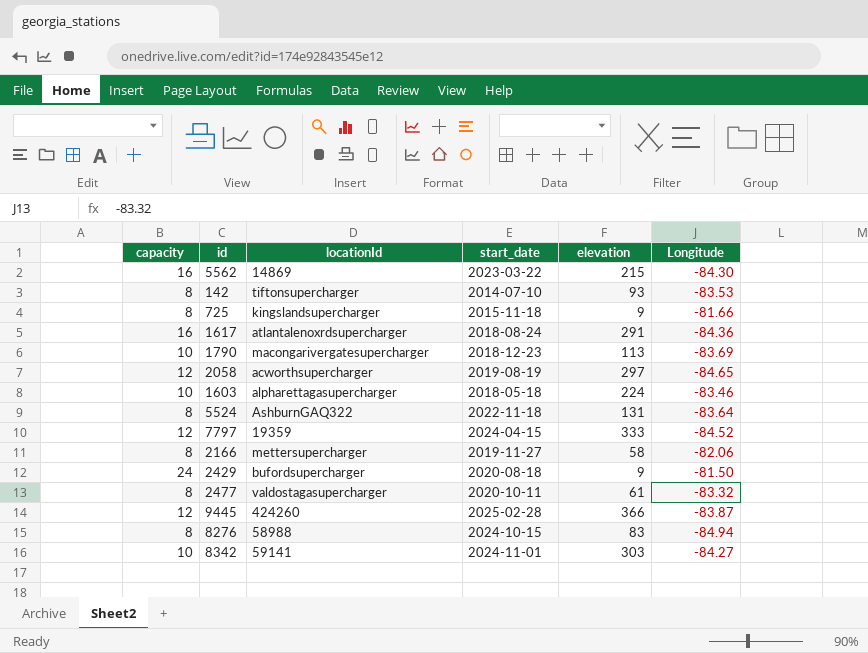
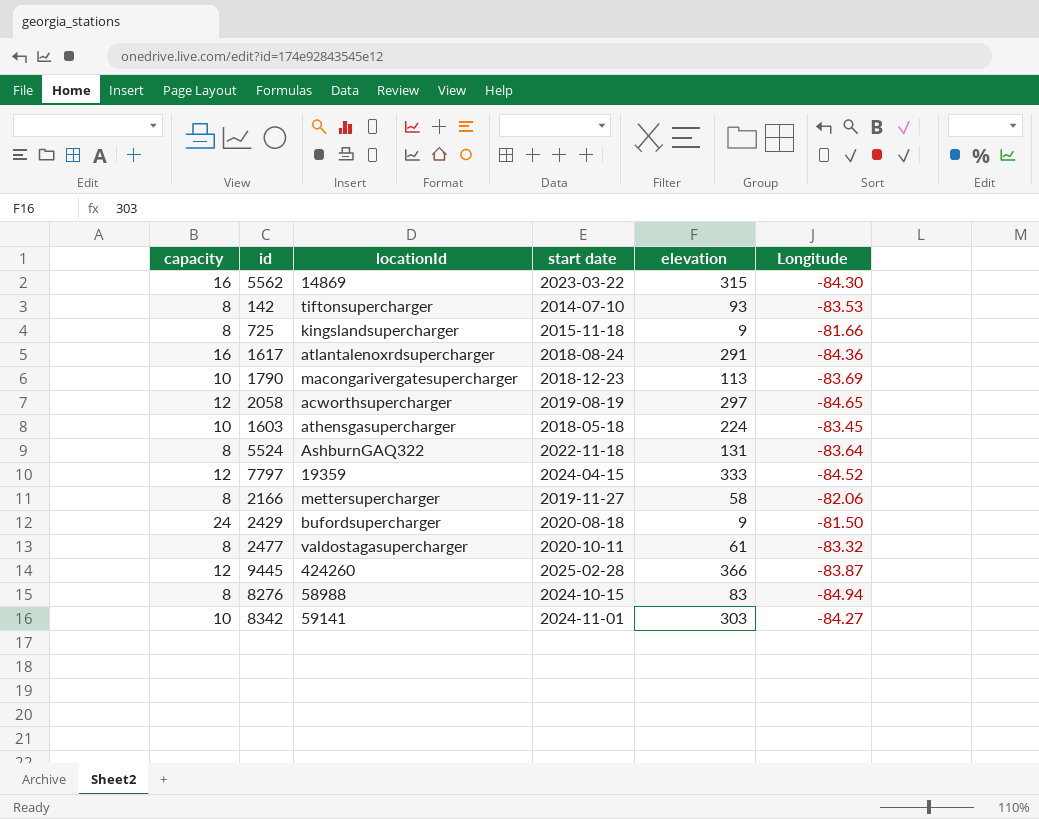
column name: start_date -> start date
5562 | elevation: 215 -> 315
1603 | locationId: alpharettagasupercharger -> athensgasupercharger
1603 | Longitude: -83.46 -> -83.45

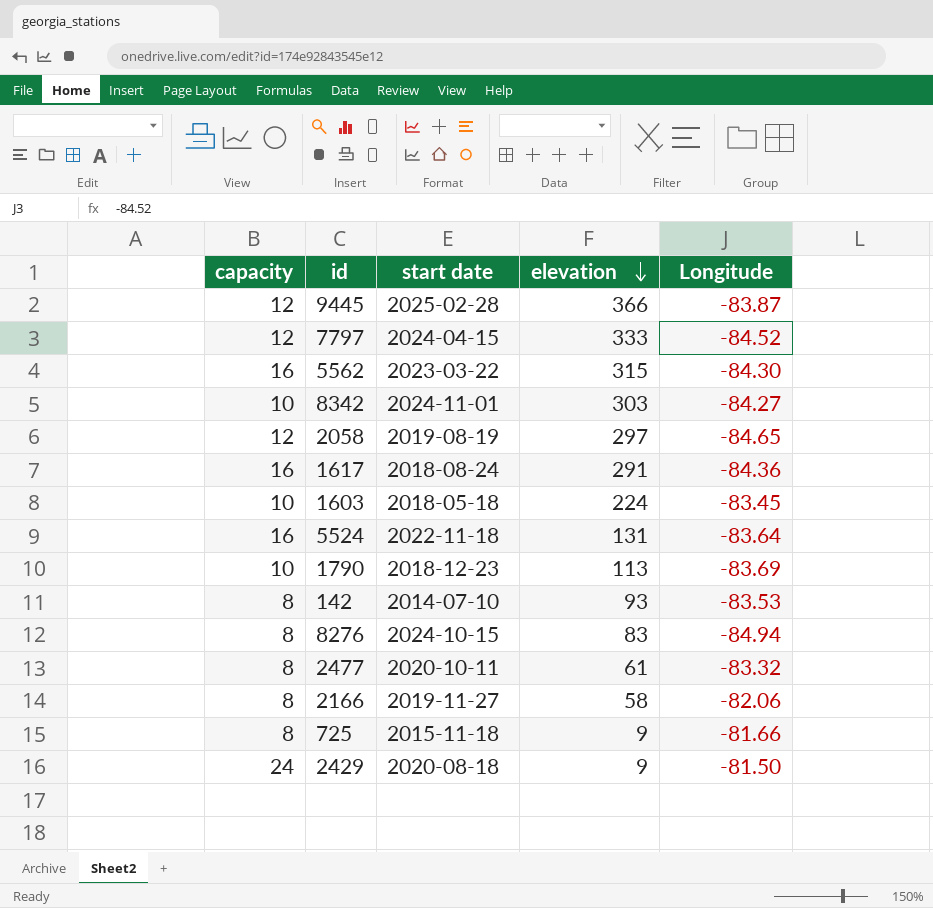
row order: none -> elevation descending
column locationId | position: 3 -> none
5524 | capacity: 8 -> 16

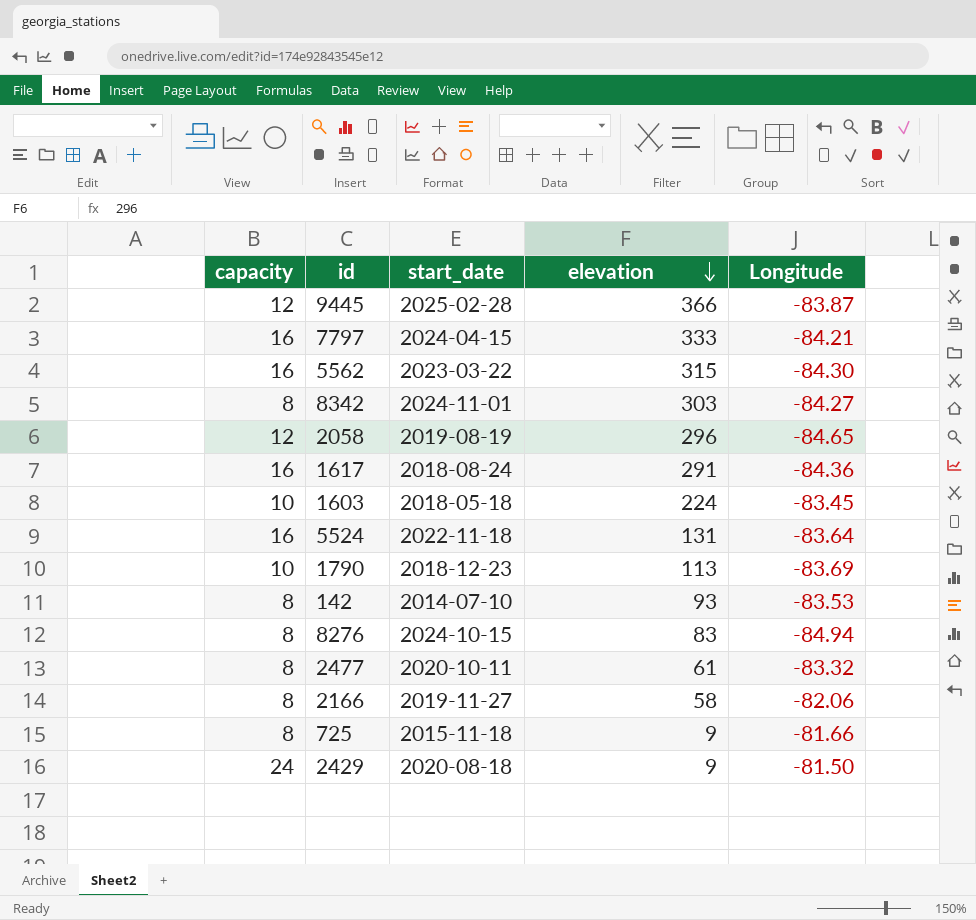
column name: start date -> start_date
7797 | capacity: 12 -> 16
7797 | Longitude: -84.52 -> -84.21
8342 | capacity: 10 -> 8
2058 | elevation: 297 -> 296

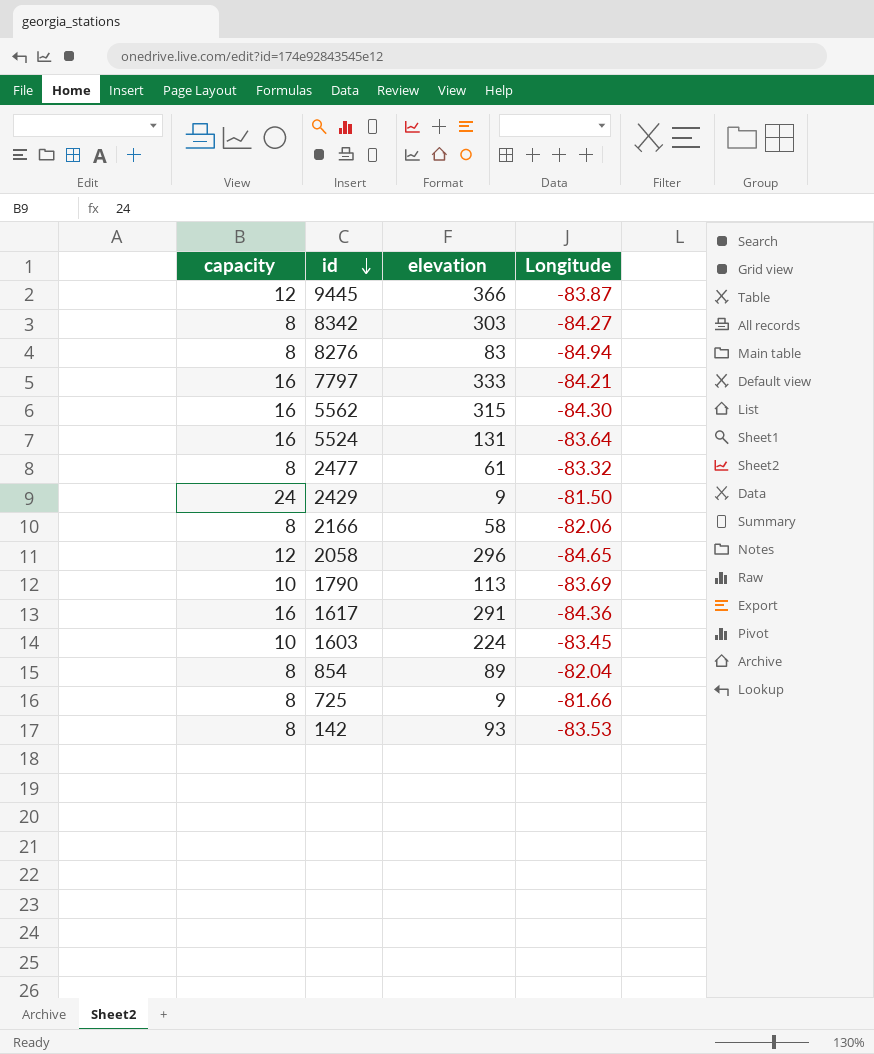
row order: elevation descending -> id descending
column start_date | position: 3 -> none
row 854: none -> 8 | 89 | -82.04

